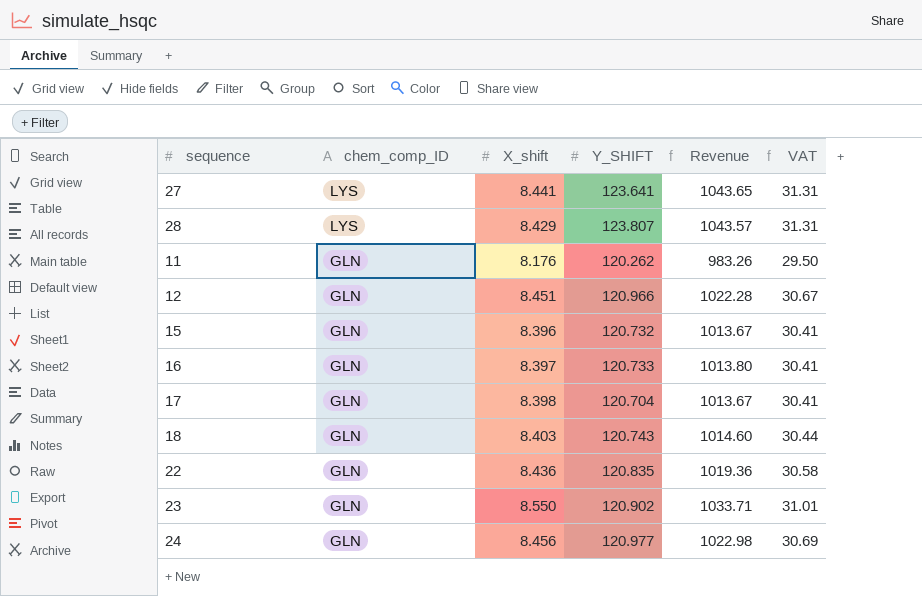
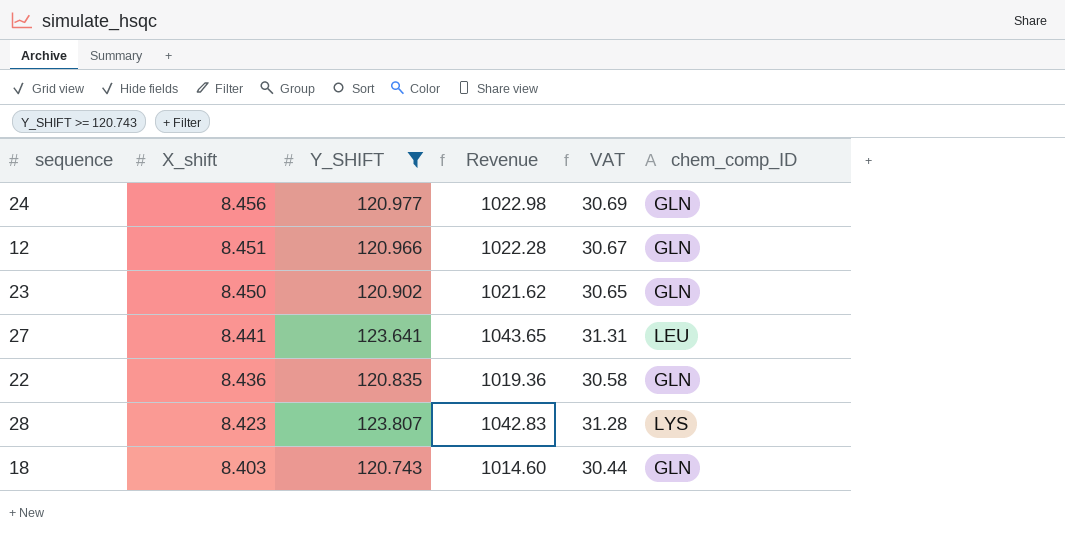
filter: none -> Y_SHIFT >= 120.743
row order: chem_comp_ID descending -> X_shift descending
column chem_comp_ID | position: 2 -> 6
23 | X_shift: 8.550 -> 8.450
23 | Revenue: 1033.71 -> 1021.62
23 | VAT: 31.01 -> 30.65
27 | chem_comp_ID: LYS -> LEU
28 | X_shift: 8.429 -> 8.423
28 | Revenue: 1043.57 -> 1042.83
28 | VAT: 31.31 -> 31.28

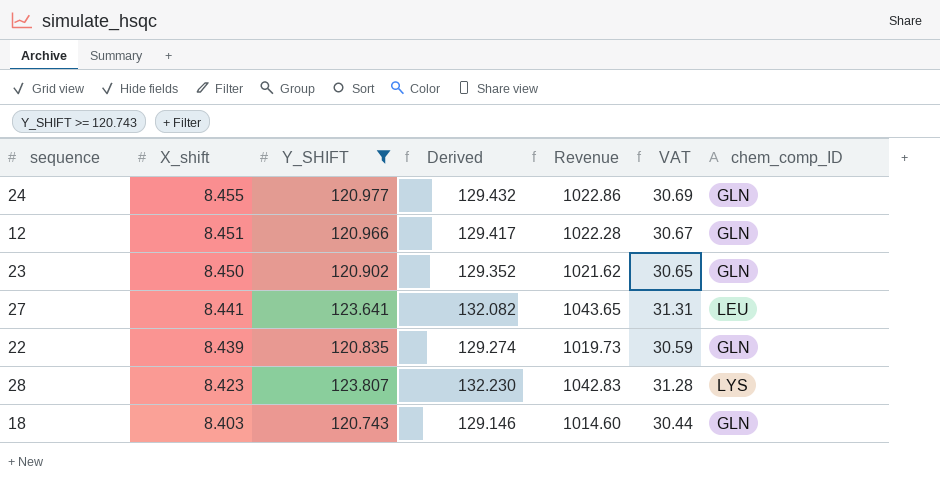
column Derived | formula: none -> [X_shift] + [Y_SHIFT]
24 | X_shift: 8.456 -> 8.455
24 | Revenue: 1022.98 -> 1022.86
22 | X_shift: 8.436 -> 8.439
22 | Revenue: 1019.36 -> 1019.73
22 | VAT: 30.58 -> 30.59

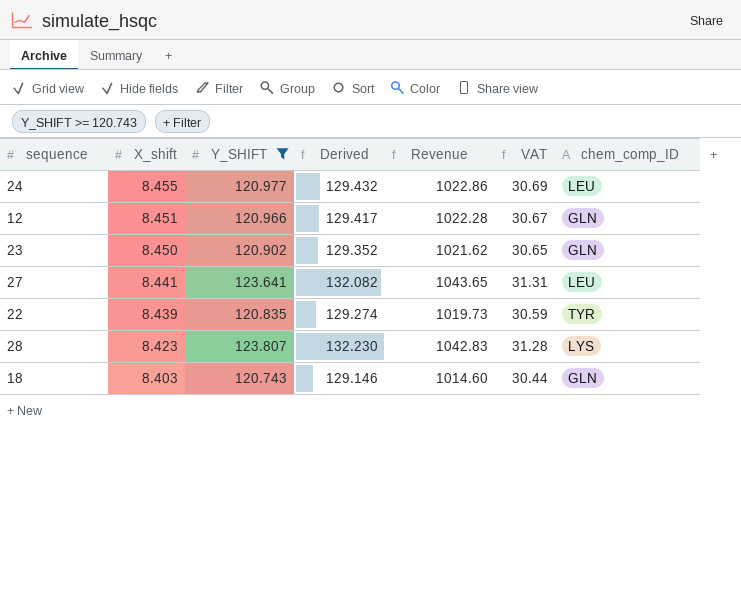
24 | chem_comp_ID: GLN -> LEU
22 | chem_comp_ID: GLN -> TYR

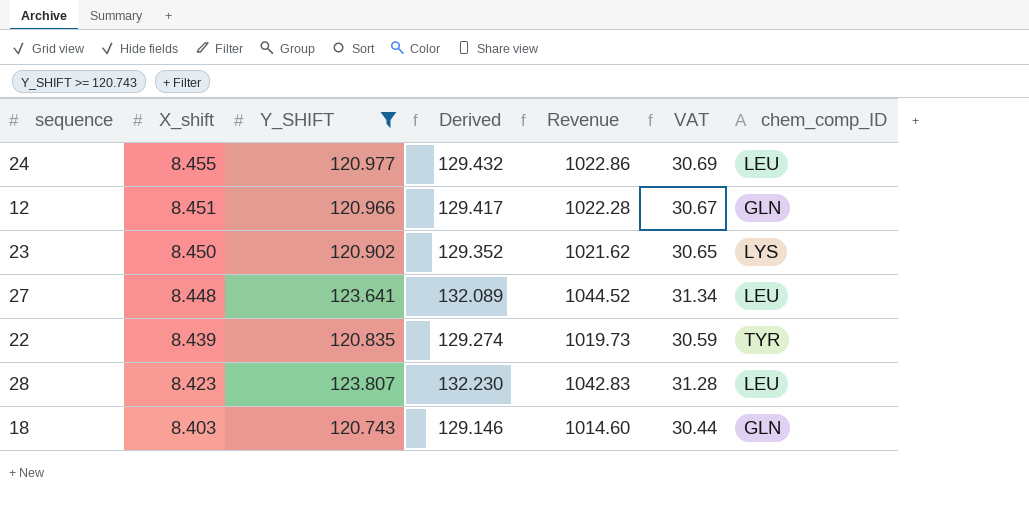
23 | chem_comp_ID: GLN -> LYS
27 | X_shift: 8.441 -> 8.448
27 | Derived: 132.082 -> 132.089
27 | Revenue: 1043.65 -> 1044.52
27 | VAT: 31.31 -> 31.34
28 | chem_comp_ID: LYS -> LEU

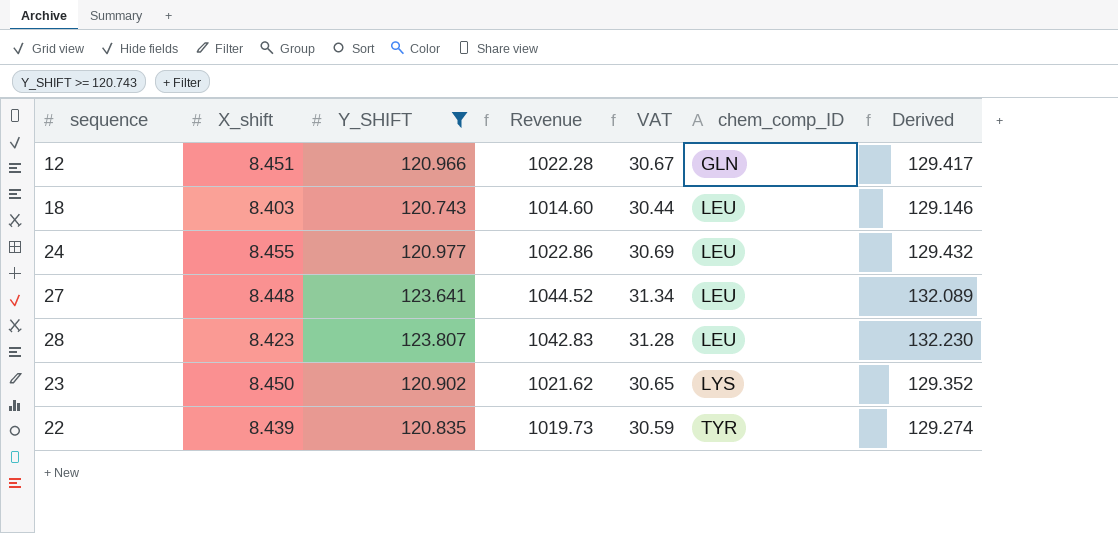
row order: X_shift descending -> chem_comp_ID ascending
column Derived | position: 4 -> 7
18 | chem_comp_ID: GLN -> LEU

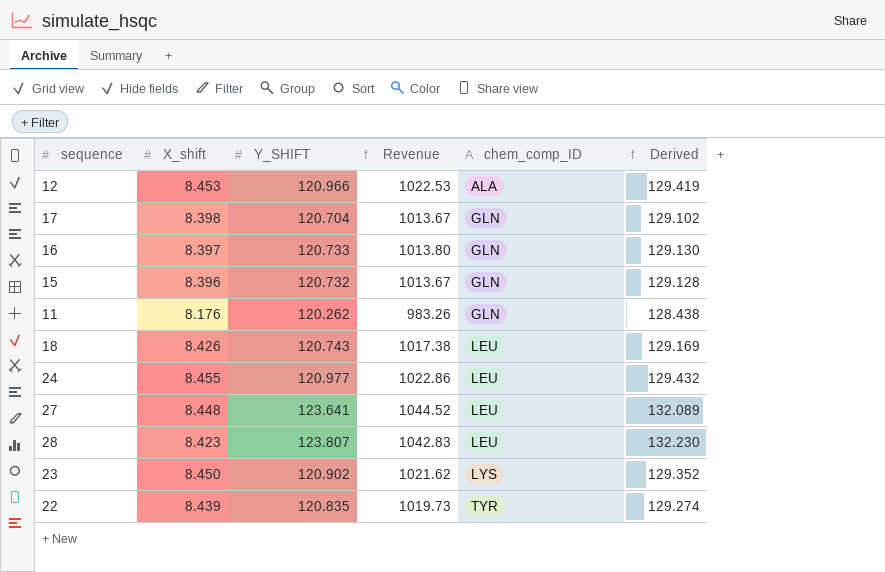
filter: Y_SHIFT >= 120.743 -> none
column VAT | formula: [Revenue] * 0.03 -> none
12 | X_shift: 8.451 -> 8.453
12 | Revenue: 1022.28 -> 1022.53
12 | chem_comp_ID: GLN -> ALA
12 | Derived: 129.417 -> 129.419
18 | X_shift: 8.403 -> 8.426
18 | Revenue: 1014.60 -> 1017.38
18 | Derived: 129.146 -> 129.169

